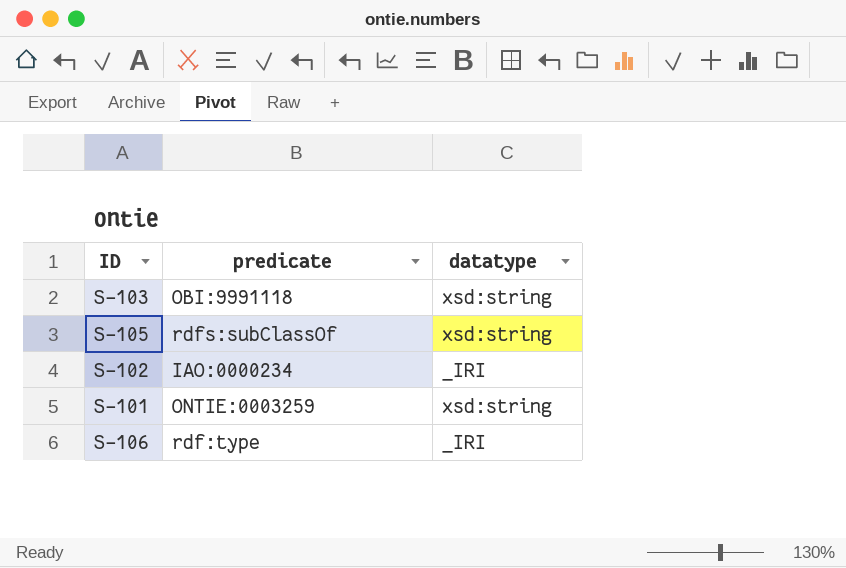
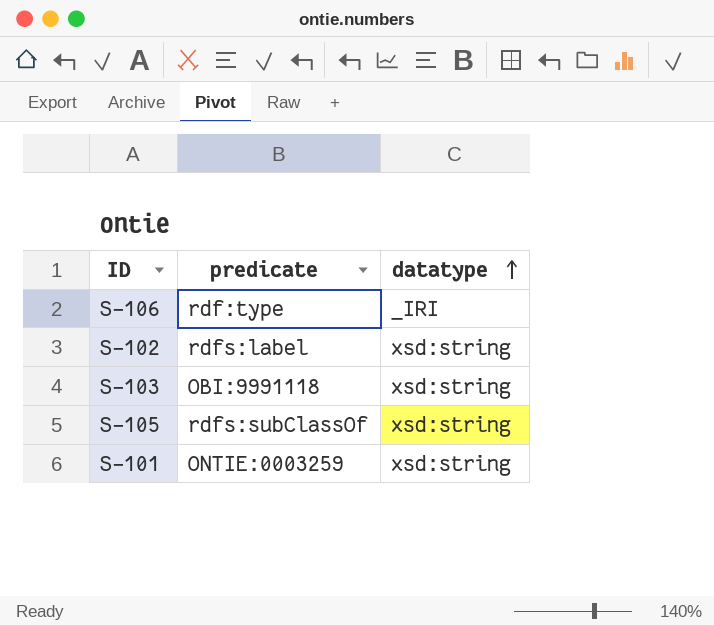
row order: none -> datatype ascending
S-102 | predicate: IAO:0000234 -> rdfs:label
S-102 | datatype: _IRI -> xsd:string

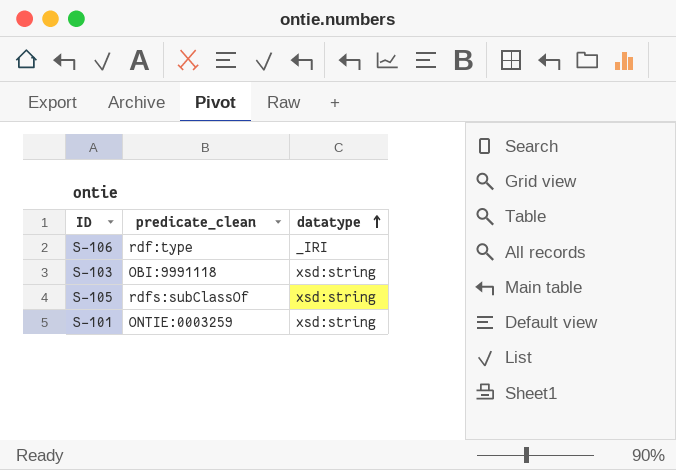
column name: predicate -> predicate_clean
row S-102: rdfs:label | xsd:string -> none

